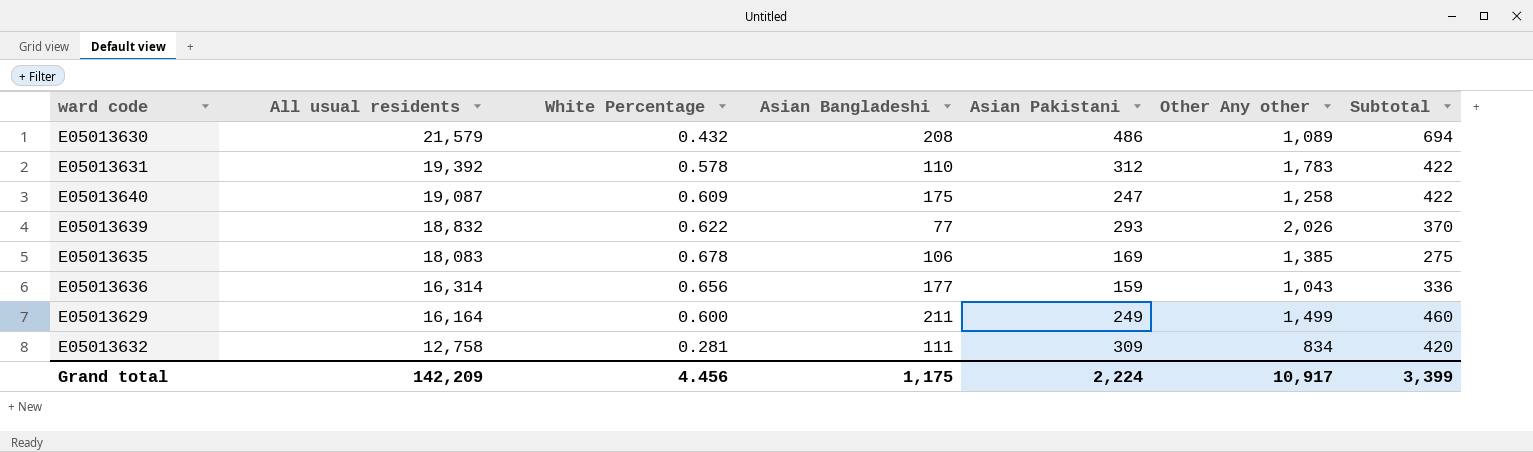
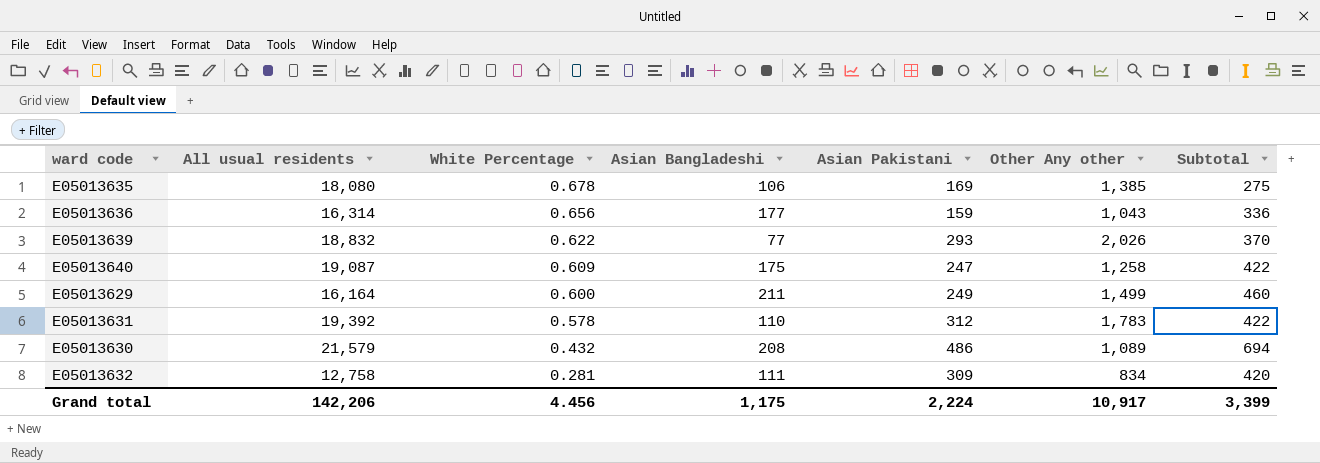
row order: All usual residents descending -> White Percentage descending
E05013635 | All usual residents: 18,083 -> 18,080
Grand total | All usual residents: 142,209 -> 142,206

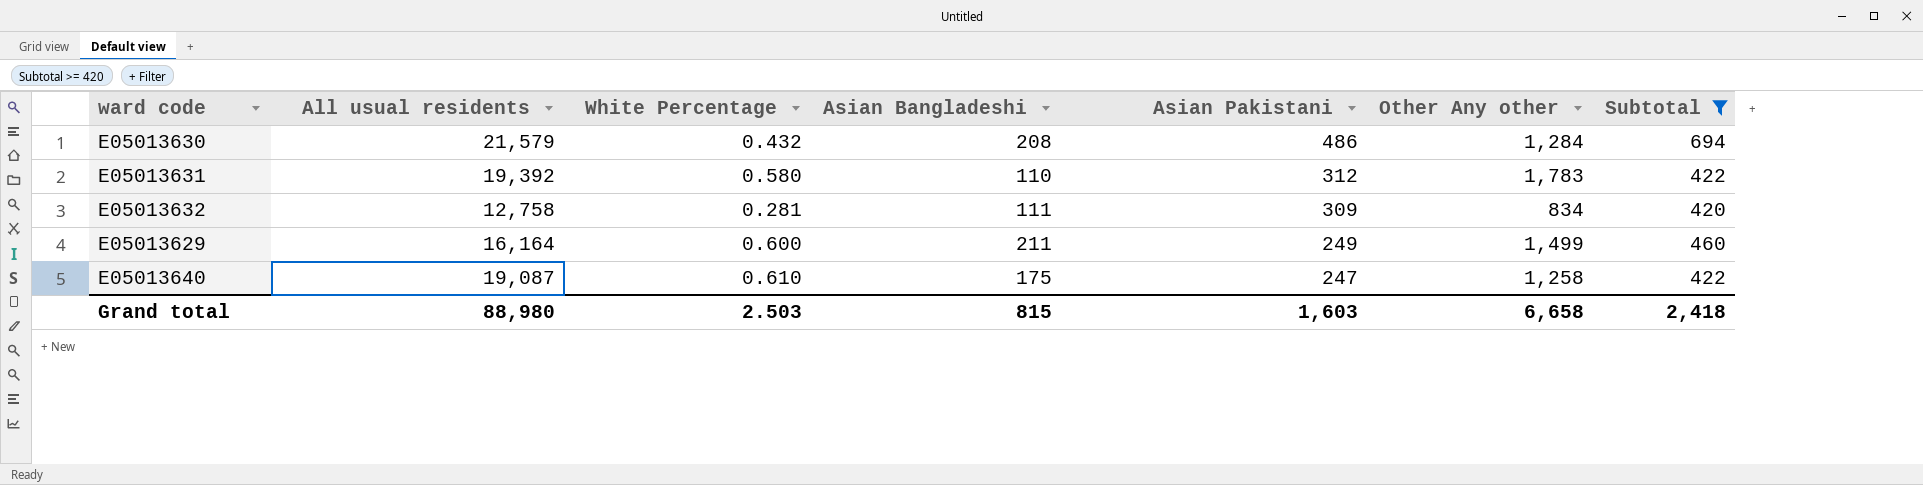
filter: none -> Subtotal >= 420
row order: White Percentage descending -> Asian Pakistani descending
E05013630 | Other Any other: 1,089 -> 1,284
E05013631 | White Percentage: 0.578 -> 0.580
E05013640 | White Percentage: 0.609 -> 0.610
Grand total | All usual residents: 142,206 -> 88,980
Grand total | White Percentage: 4.456 -> 2.503
Grand total | Asian Bangladeshi: 1,175 -> 815
Grand total | Asian Pakistani: 2,224 -> 1,603
Grand total | Other Any other: 10,917 -> 6,658
Grand total | Subtotal: 3,399 -> 2,418

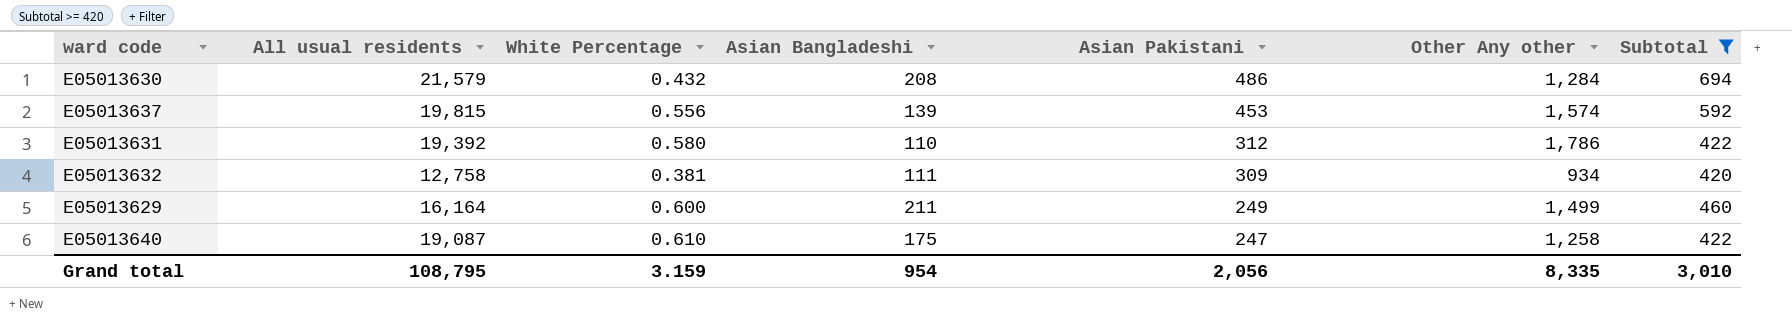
row E05013637: none -> 19,815 | 0.556 | 139 | 453 | 1,574 | 592
E05013631 | Other Any other: 1,783 -> 1,786
E05013632 | White Percentage: 0.281 -> 0.381
E05013632 | Other Any other: 834 -> 934
Grand total | All usual residents: 88,980 -> 108,795
Grand total | White Percentage: 2.503 -> 3.159
Grand total | Asian Bangladeshi: 815 -> 954
Grand total | Asian Pakistani: 1,603 -> 2,056
Grand total | Other Any other: 6,658 -> 8,335
Grand total | Subtotal: 2,418 -> 3,010

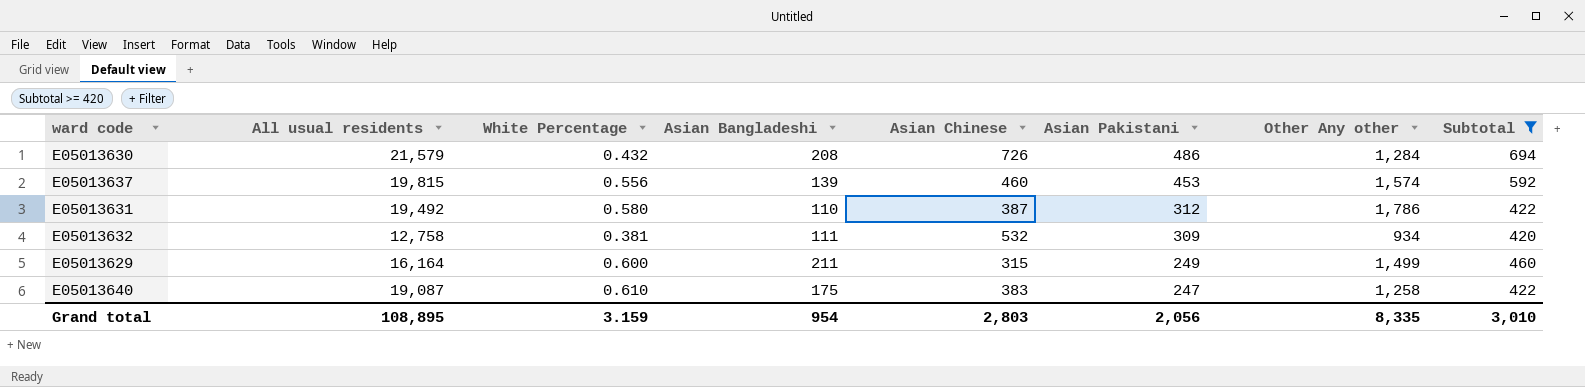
column Asian Chinese | position: none -> 5
E05013631 | All usual residents: 19,392 -> 19,492
Grand total | All usual residents: 108,795 -> 108,895

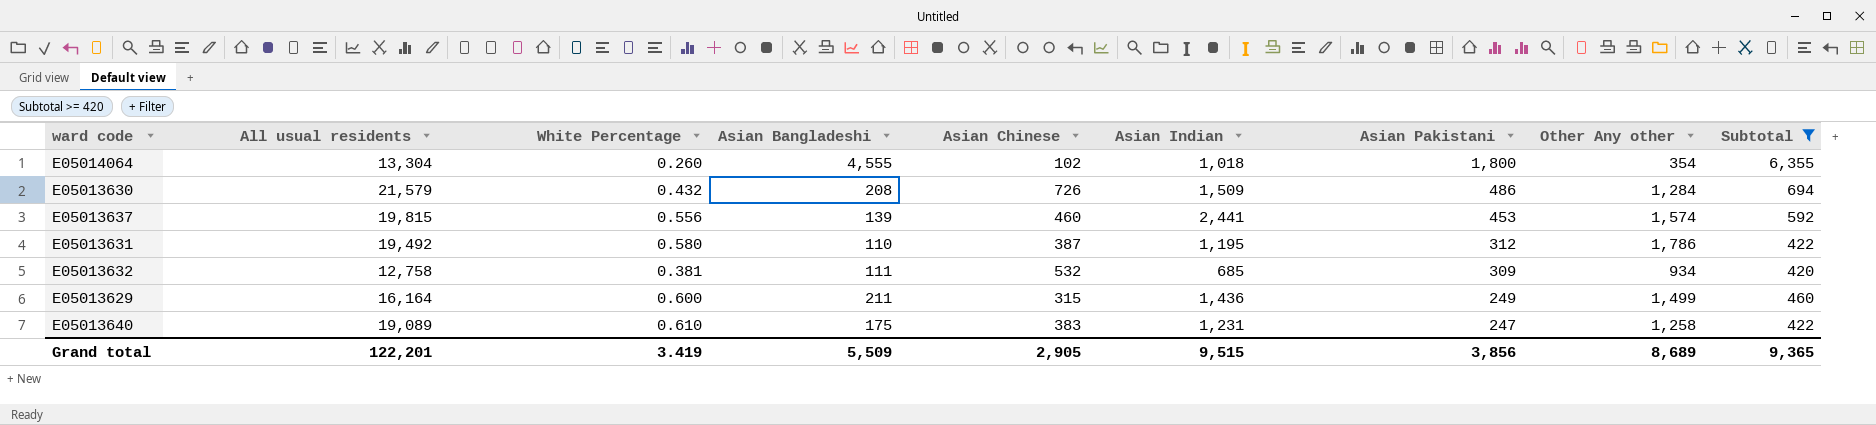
column Asian Indian | position: none -> 6
row E05014064: none -> 13,304 | 0.260 | 4,555 | 102 | 1,018 | 1,800 | 354 | 6,355
E05013640 | All usual residents: 19,087 -> 19,089
Grand total | All usual residents: 108,895 -> 122,201
Grand total | White Percentage: 3.159 -> 3.419
Grand total | Asian Bangladeshi: 954 -> 5,509
Grand total | Asian Chinese: 2,803 -> 2,905
Grand total | Asian Pakistani: 2,056 -> 3,856
Grand total | Other Any other: 8,335 -> 8,689
Grand total | Subtotal: 3,010 -> 9,365

